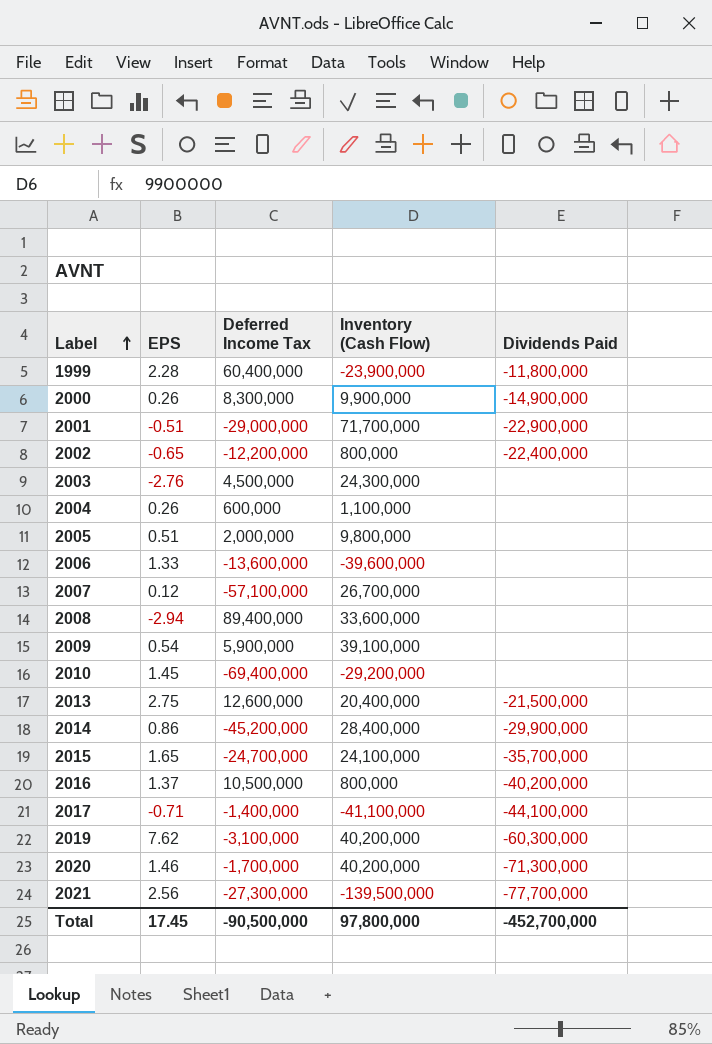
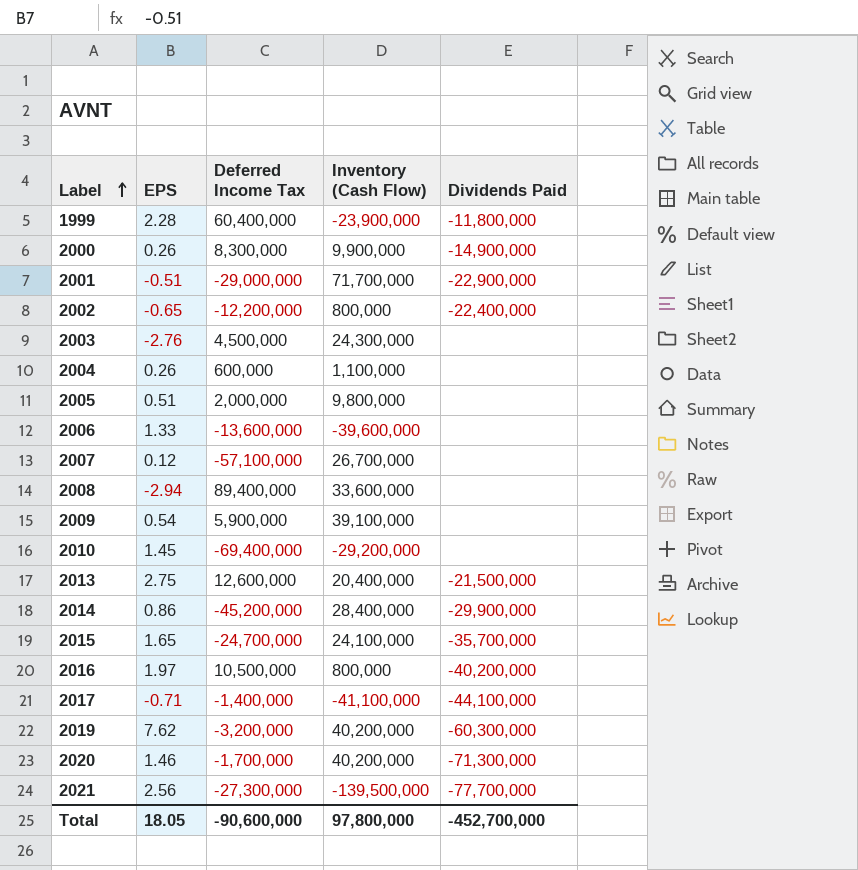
2016 | EPS: 1.37 -> 1.97
2019 | Deferred Income Tax: -3,100,000 -> -3,200,000
Total | EPS: 17.45 -> 18.05
Total | Deferred Income Tax: -90,500,000 -> -90,600,000

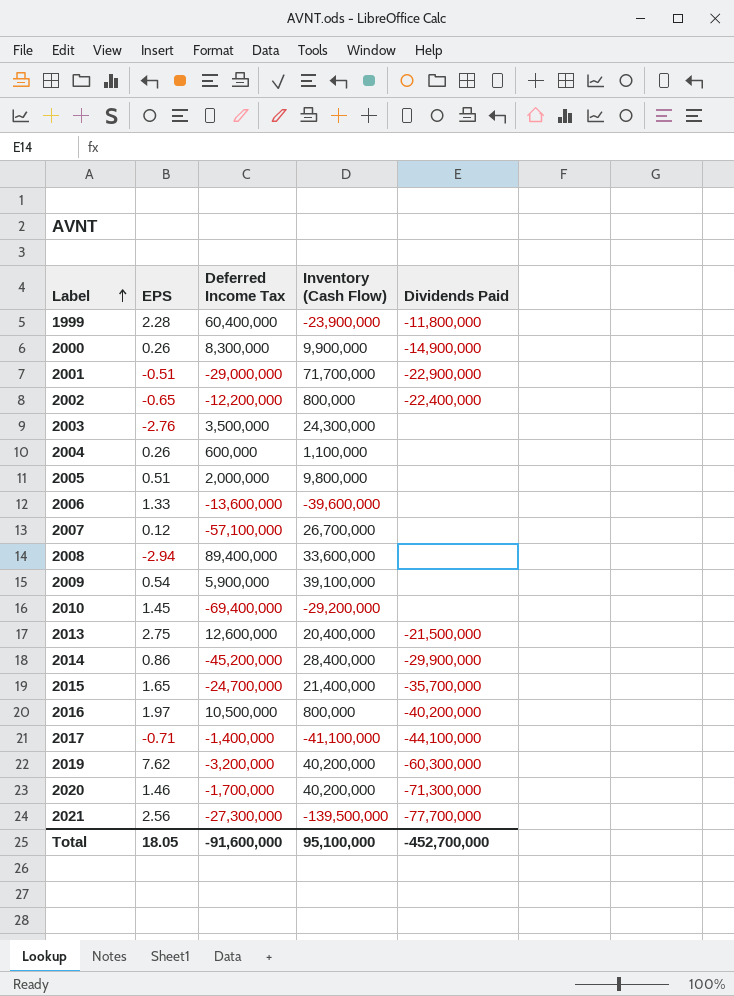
2003 | Deferred Income Tax: 4,500,000 -> 3,500,000
2015 | Inventory (Cash Flow): 24,100,000 -> 21,400,000
Total | Deferred Income Tax: -90,600,000 -> -91,600,000
Total | Inventory (Cash Flow): 97,800,000 -> 95,100,000

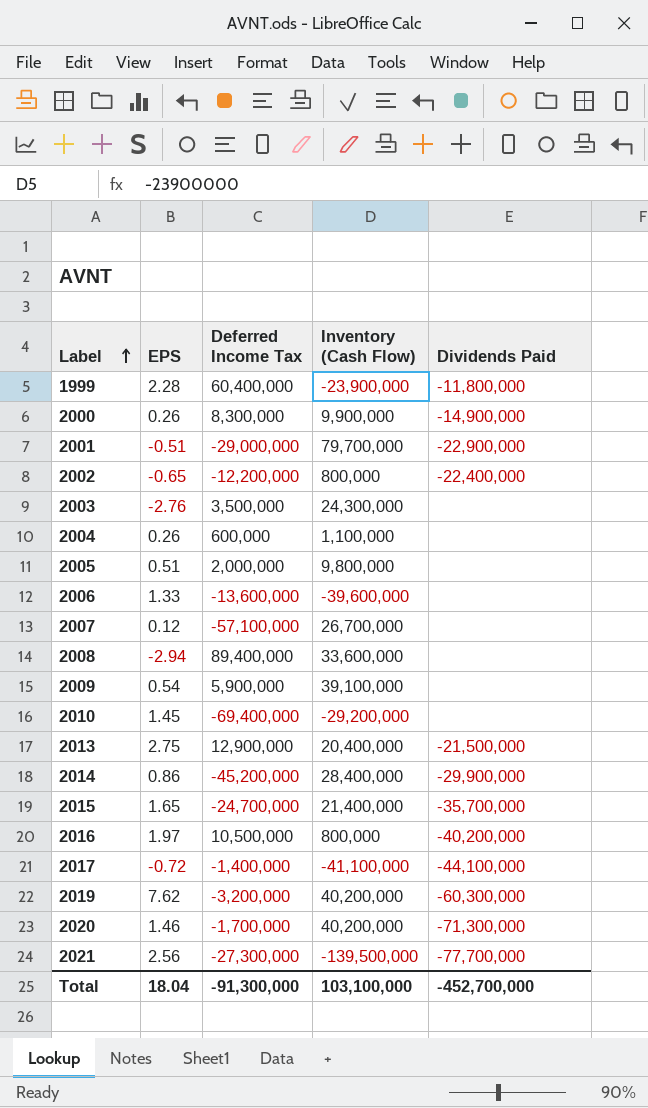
2001 | Inventory (Cash Flow): 71,700,000 -> 79,700,000
2013 | Deferred Income Tax: 12,600,000 -> 12,900,000
2017 | EPS: -0.71 -> -0.72
Total | EPS: 18.05 -> 18.04
Total | Deferred Income Tax: -91,600,000 -> -91,300,000
Total | Inventory (Cash Flow): 95,100,000 -> 103,100,000

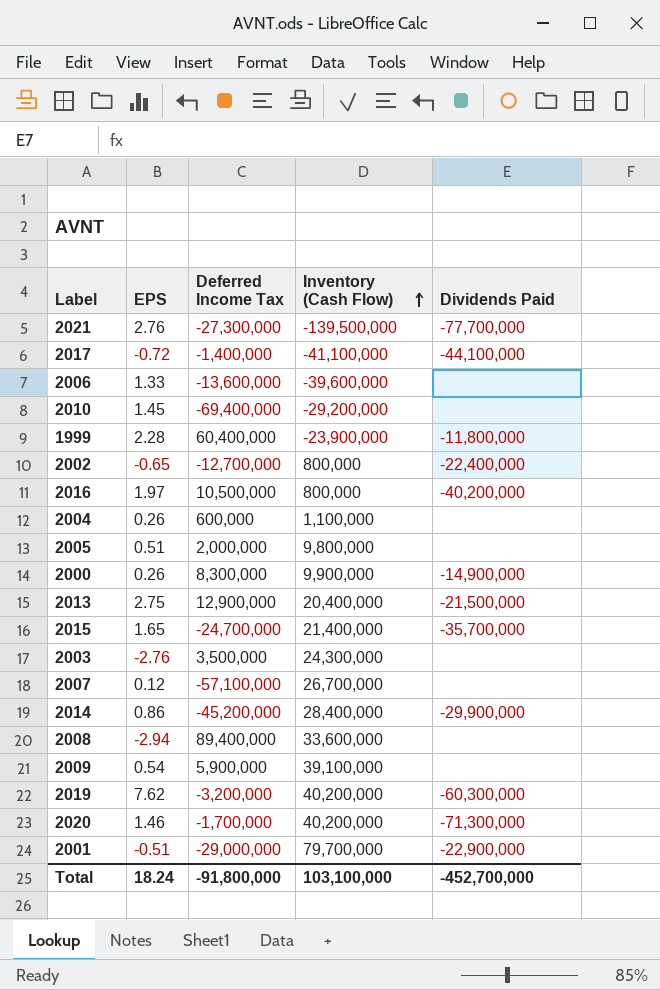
row order: Label ascending -> Inventory (Cash Flow) ascending
2021 | EPS: 2.56 -> 2.76
2002 | Deferred Income Tax: -12,200,000 -> -12,700,000
Total | EPS: 18.04 -> 18.24
Total | Deferred Income Tax: -91,300,000 -> -91,800,000

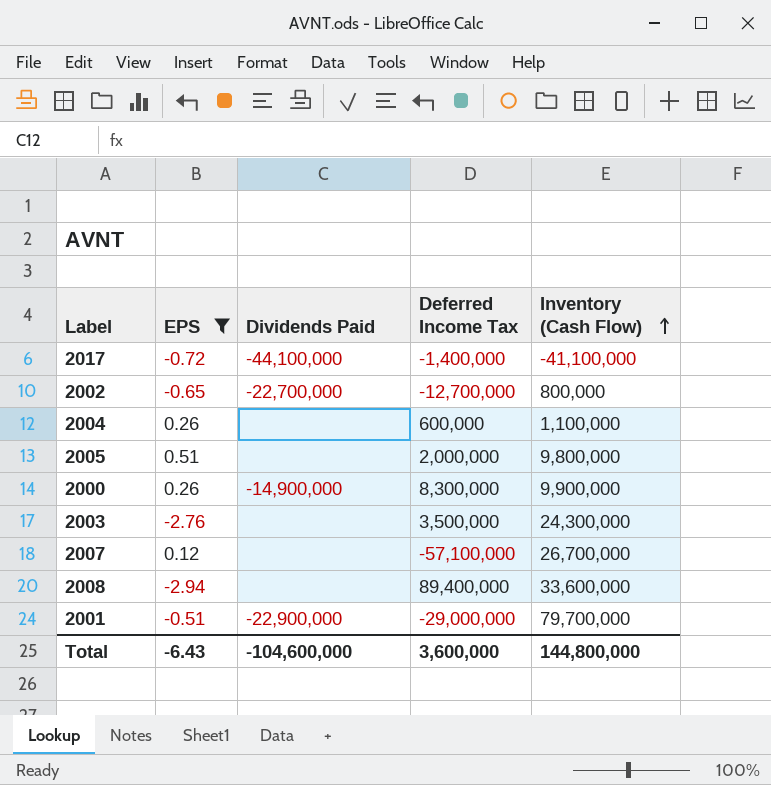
filter: none -> EPS <= 0.51
column Dividends Paid | position: 5 -> 3
2002 | Dividends Paid: -22,400,000 -> -22,700,000
Total | EPS: 18.24 -> -6.43
Total | Dividends Paid: -452,700,000 -> -104,600,000
Total | Deferred Income Tax: -91,800,000 -> 3,600,000
Total | Inventory (Cash Flow): 103,100,000 -> 144,800,000

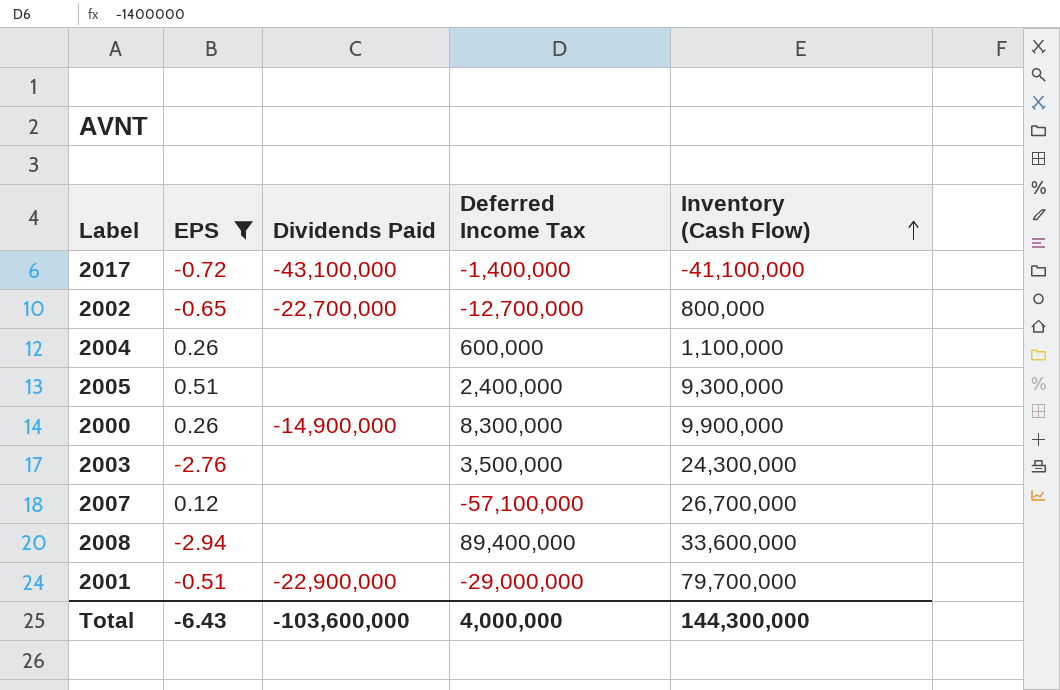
2017 | Dividends Paid: -44,100,000 -> -43,100,000
2005 | Deferred Income Tax: 2,000,000 -> 2,400,000
2005 | Inventory (Cash Flow): 9,800,000 -> 9,300,000
Total | Dividends Paid: -104,600,000 -> -103,600,000
Total | Deferred Income Tax: 3,600,000 -> 4,000,000
Total | Inventory (Cash Flow): 144,800,000 -> 144,300,000

